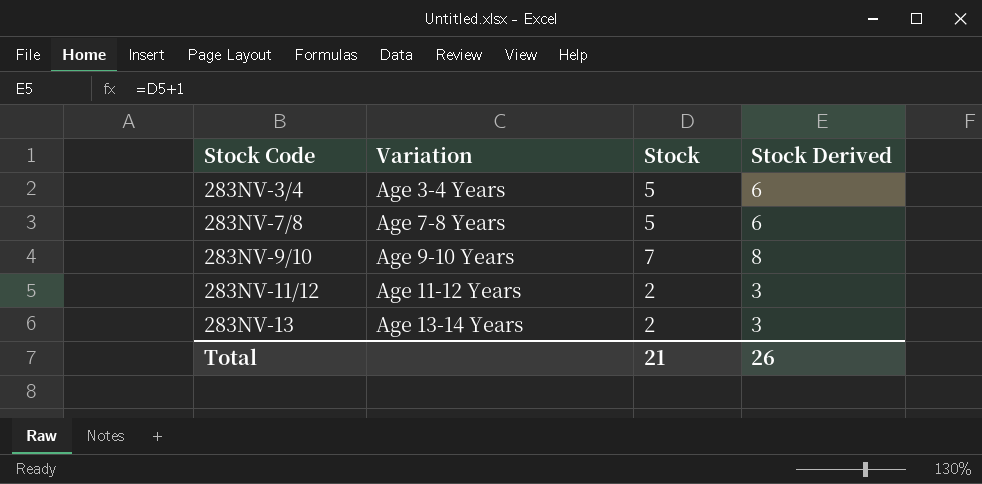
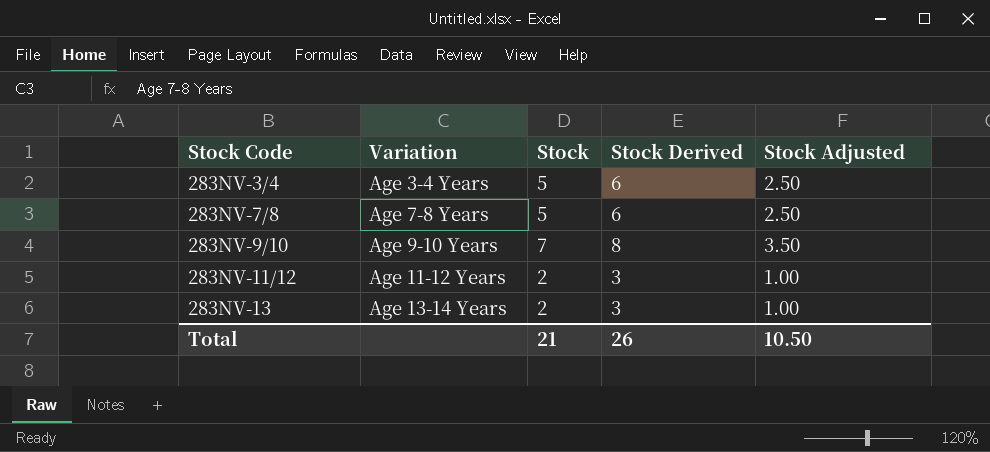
column Stock Adjusted | formula: none -> [Stock] * 0.5

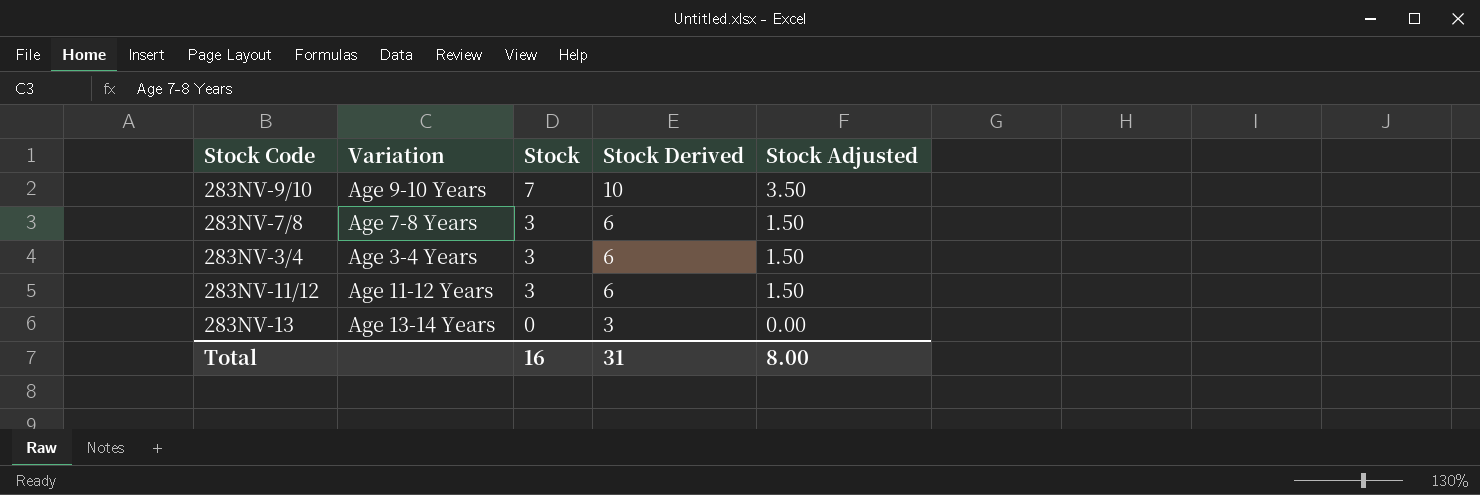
row order: Stock Code ascending -> Stock descending
column Stock Derived | formula: [Stock] + 1 -> [Stock] + 3
283NV-7/8 | Stock: 5 -> 3
283NV-7/8 | Stock Adjusted: 2.50 -> 1.50
283NV-3/4 | Stock: 5 -> 3
283NV-3/4 | Stock Adjusted: 2.50 -> 1.50
283NV-11/12 | Stock: 2 -> 3
283NV-11/12 | Stock Adjusted: 1.00 -> 1.50
283NV-13 | Stock: 2 -> 0
283NV-13 | Stock Adjusted: 1.00 -> 0.00
Total | Stock: 21 -> 16
Total | Stock Derived: 26 -> 31
Total | Stock Adjusted: 10.50 -> 8.00

